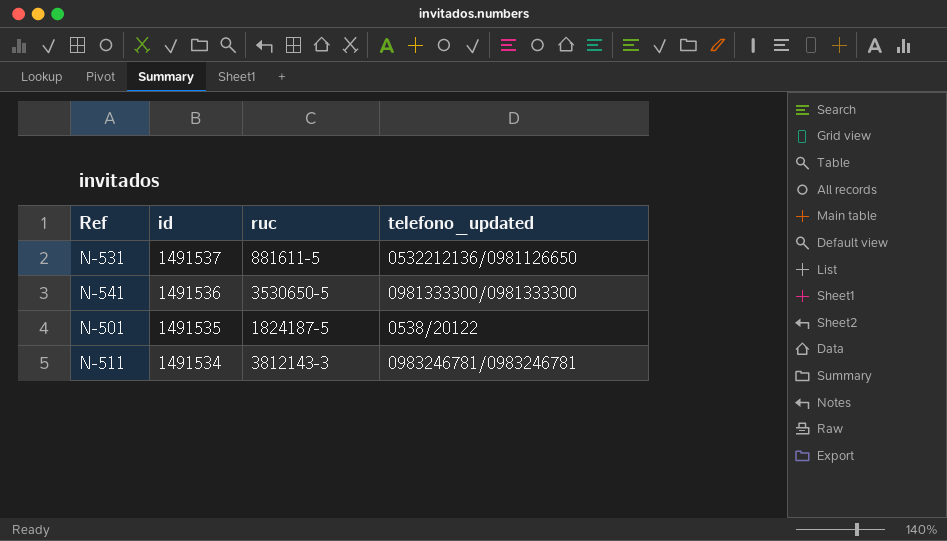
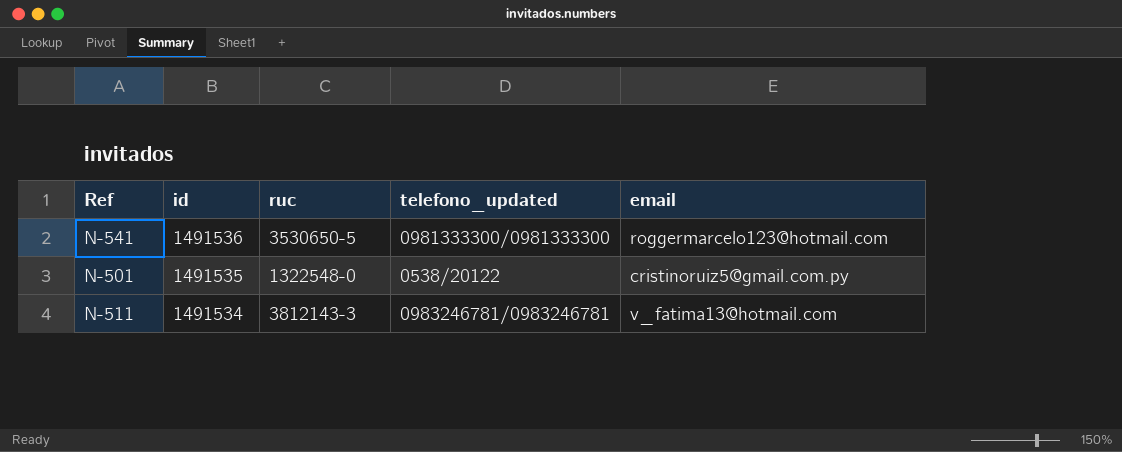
column email | position: none -> 5
row N-531: 1491537 | 881611-5 | 0532212136/0981126650 -> none
N-501 | ruc: 1824187-5 -> 1322548-0

